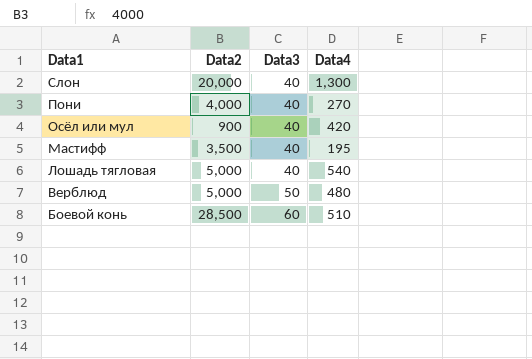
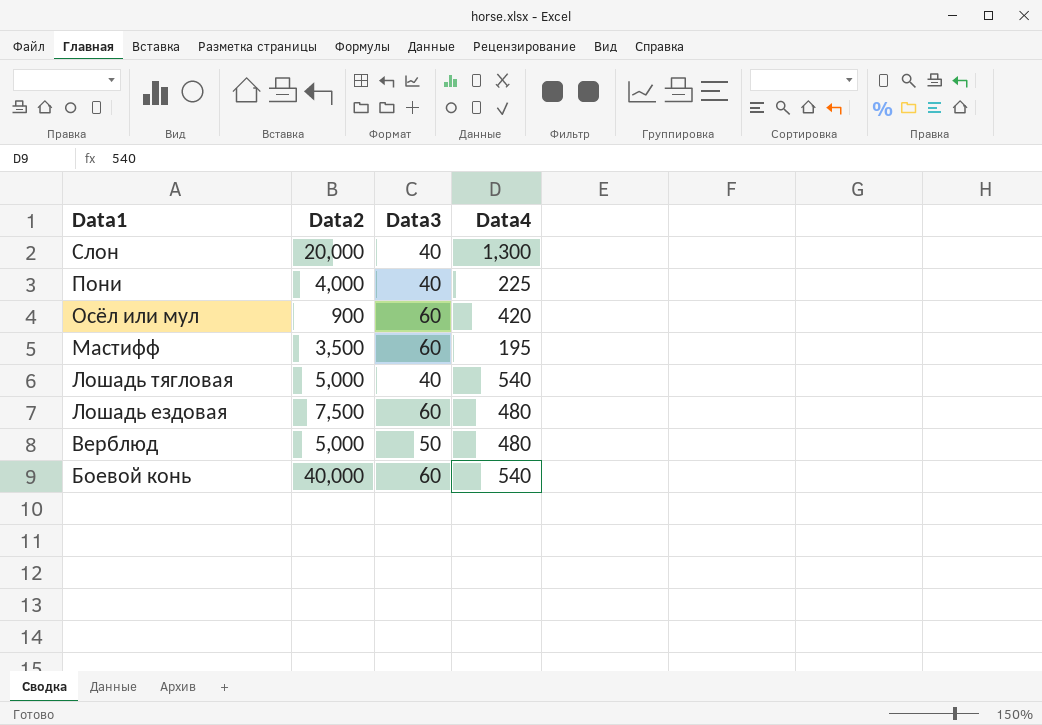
Пони | Data4: 270 -> 225
Осёл или мул | Data3: 40 -> 60
Мастифф | Data3: 40 -> 60
row Лошадь ездовая: none -> 7,500 | 60 | 480
Боевой конь | Data2: 28,500 -> 40,000
Боевой конь | Data4: 510 -> 540

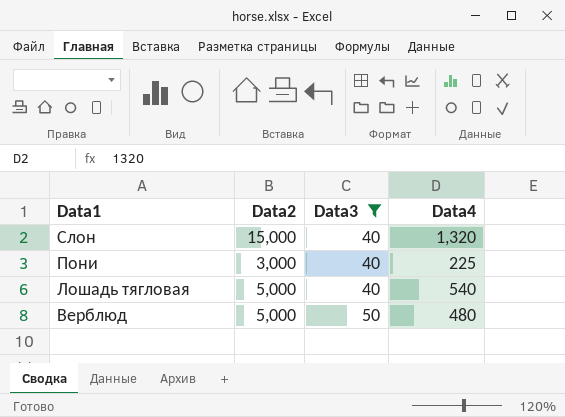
filter: none -> Data3 != 60
Слон | Data2: 20,000 -> 15,000
Слон | Data4: 1,300 -> 1,320
Пони | Data2: 4,000 -> 3,000

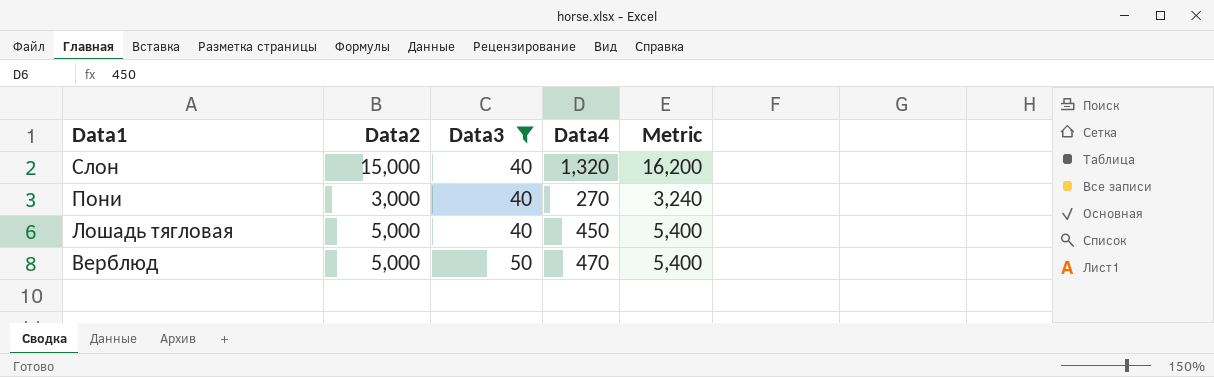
column Metric | formula: none -> [Data2] * 1.08
Пони | Data4: 225 -> 270
Лошадь тягловая | Data4: 540 -> 450
Верблюд | Data4: 480 -> 470

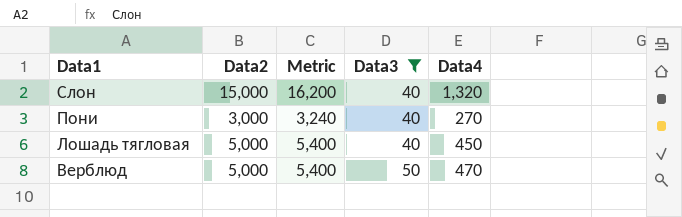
column Metric | position: 5 -> 3

